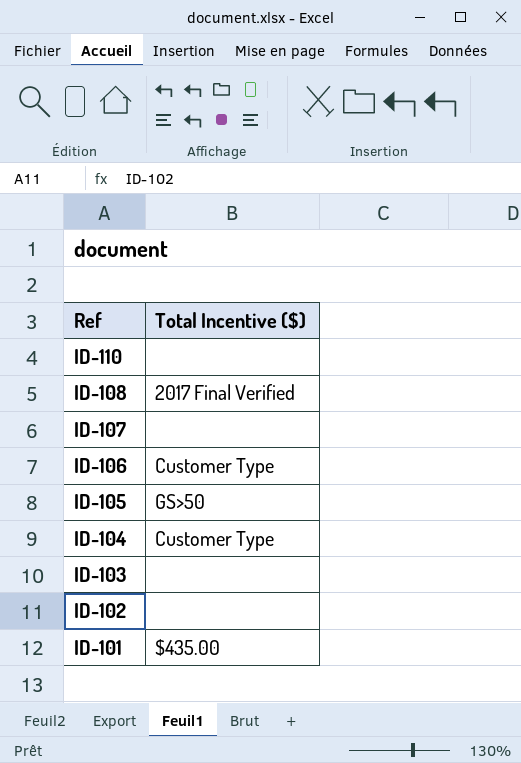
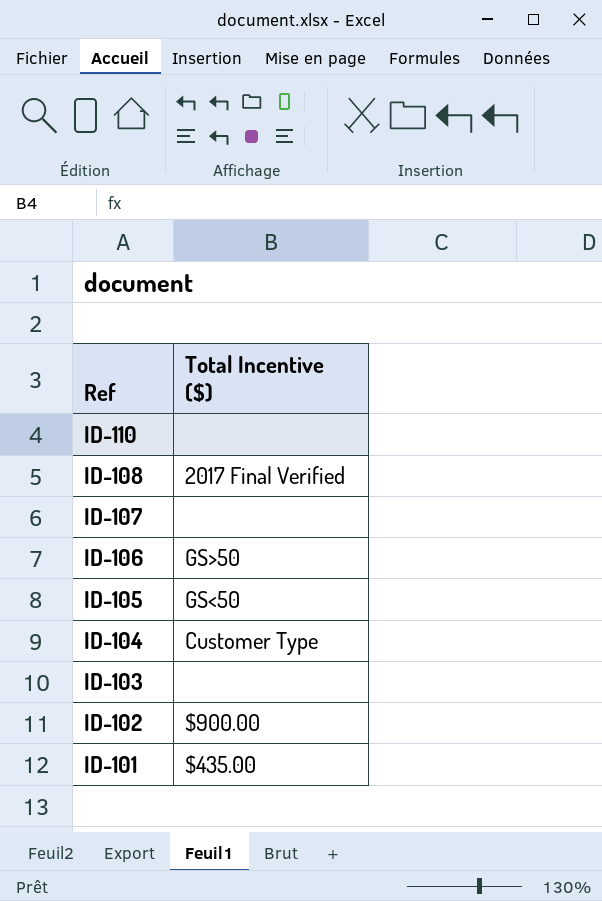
ID-106 | Total Incentive ($): Customer Type -> GS>50
ID-105 | Total Incentive ($): GS>50 -> GS<50
ID-102 | Total Incentive ($): none -> $900.00

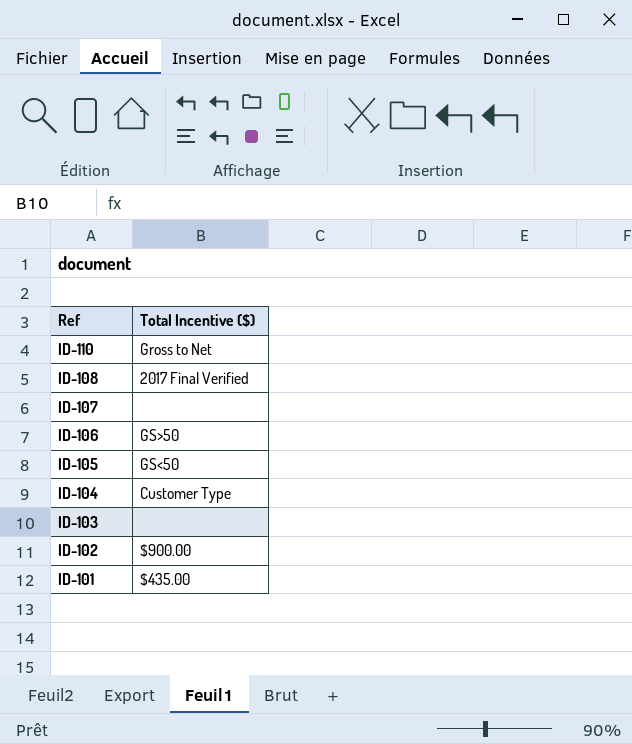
ID-110 | Total Incentive ($): none -> Gross to Net

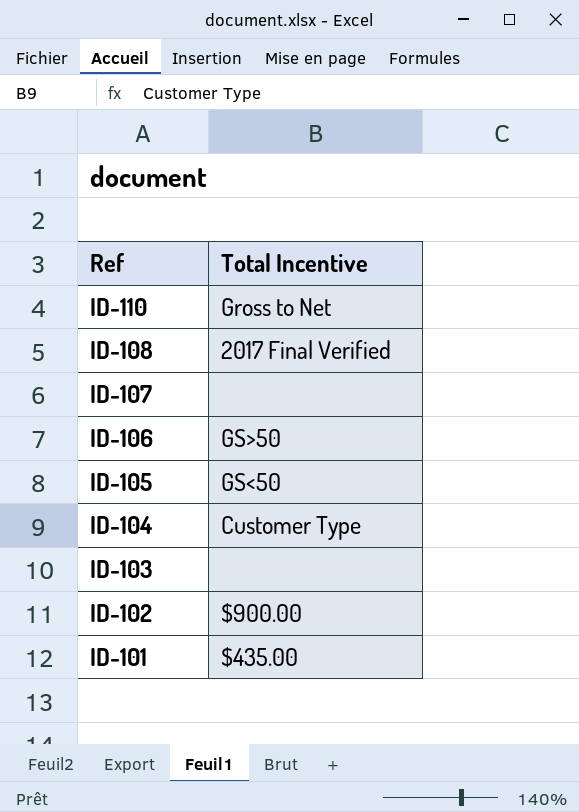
column name: Total Incentive ($) -> Total Incentive

